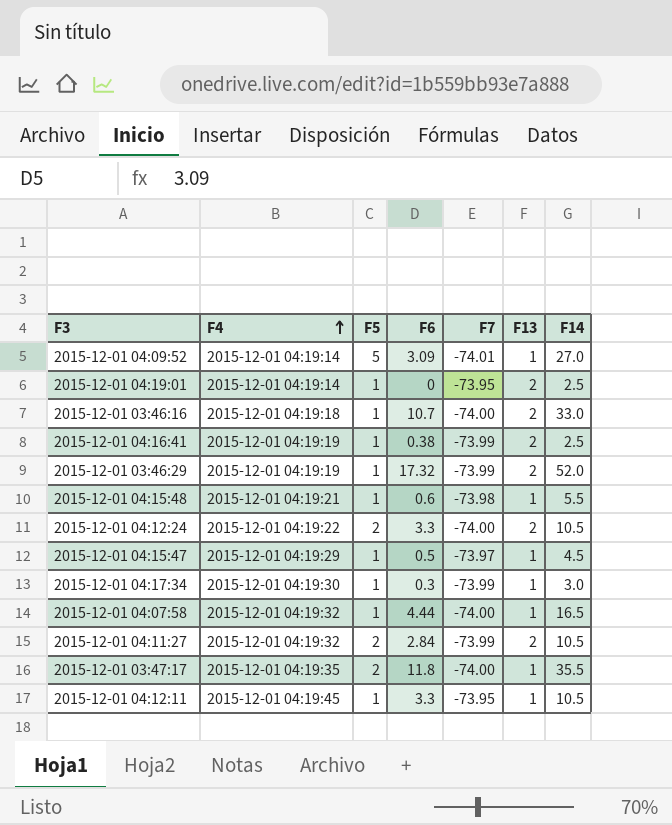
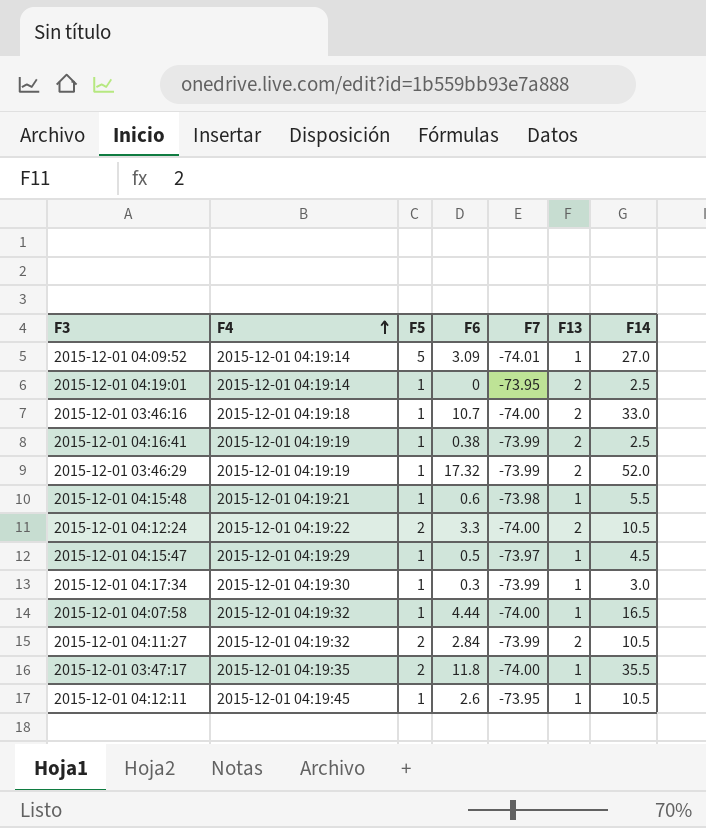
2015-12-01 04:12:11 | F6: 3.3 -> 2.6

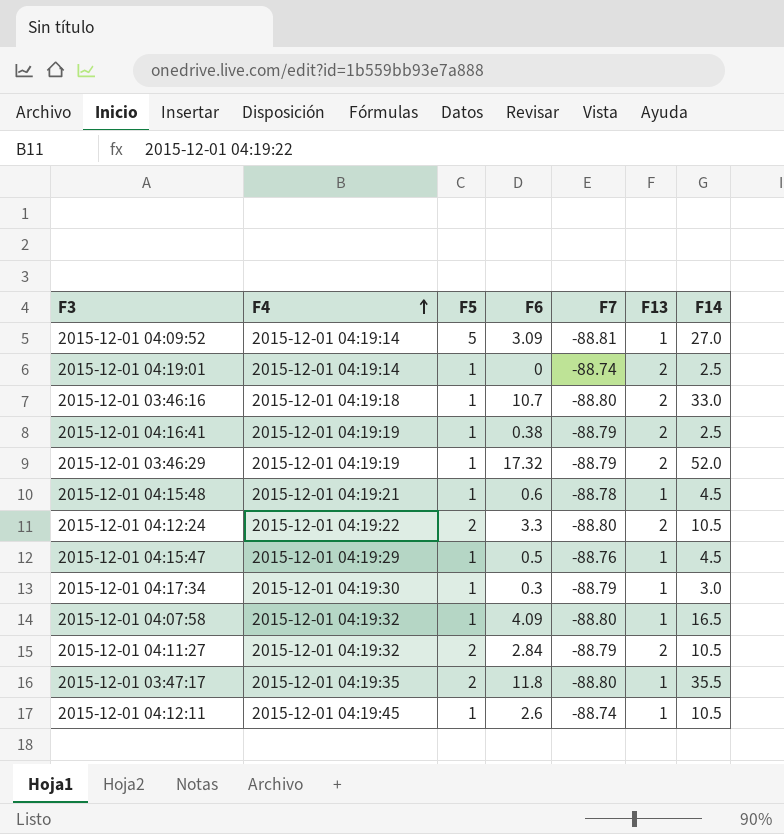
2015-12-01 04:09:52 | F7: -74.01 -> -88.81
2015-12-01 04:19:01 | F7: -73.95 -> -88.74
2015-12-01 03:46:16 | F7: -74.00 -> -88.80
2015-12-01 04:16:41 | F7: -73.99 -> -88.79
2015-12-01 03:46:29 | F7: -73.99 -> -88.79
2015-12-01 04:15:48 | F7: -73.98 -> -88.78
2015-12-01 04:15:48 | F14: 5.5 -> 4.5
2015-12-01 04:12:24 | F7: -74.00 -> -88.80
2015-12-01 04:15:47 | F7: -73.97 -> -88.76
2015-12-01 04:17:34 | F7: -73.99 -> -88.79
2015-12-01 04:07:58 | F6: 4.44 -> 4.09
2015-12-01 04:07:58 | F7: -74.00 -> -88.80
2015-12-01 04:11:27 | F7: -73.99 -> -88.79
2015-12-01 03:47:17 | F7: -74.00 -> -88.80
2015-12-01 04:12:11 | F7: -73.95 -> -88.74

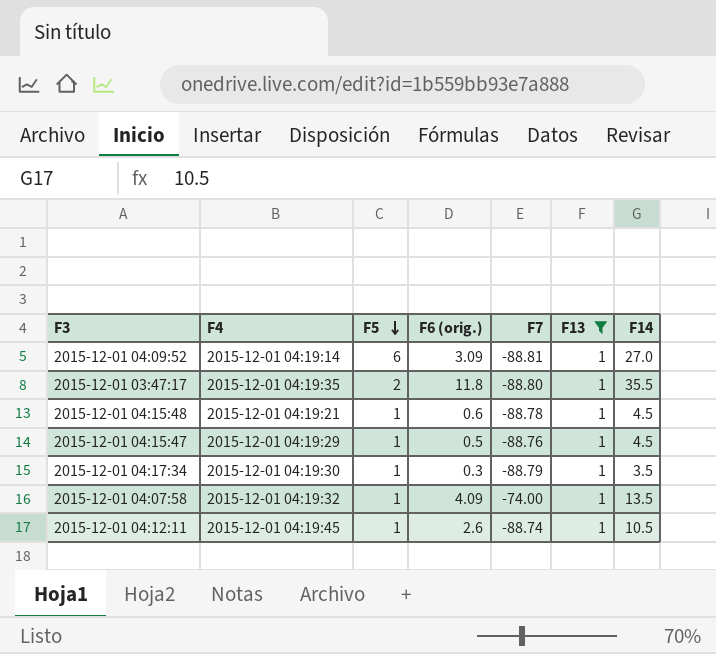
filter: none -> F13 = 1
row order: F4 ascending -> F5 descending
column name: F6 -> F6 (orig.)
2015-12-01 04:09:52 | F5: 5 -> 6
2015-12-01 04:17:34 | F14: 3.0 -> 3.5
2015-12-01 04:07:58 | F7: -88.80 -> -74.00
2015-12-01 04:07:58 | F14: 16.5 -> 13.5

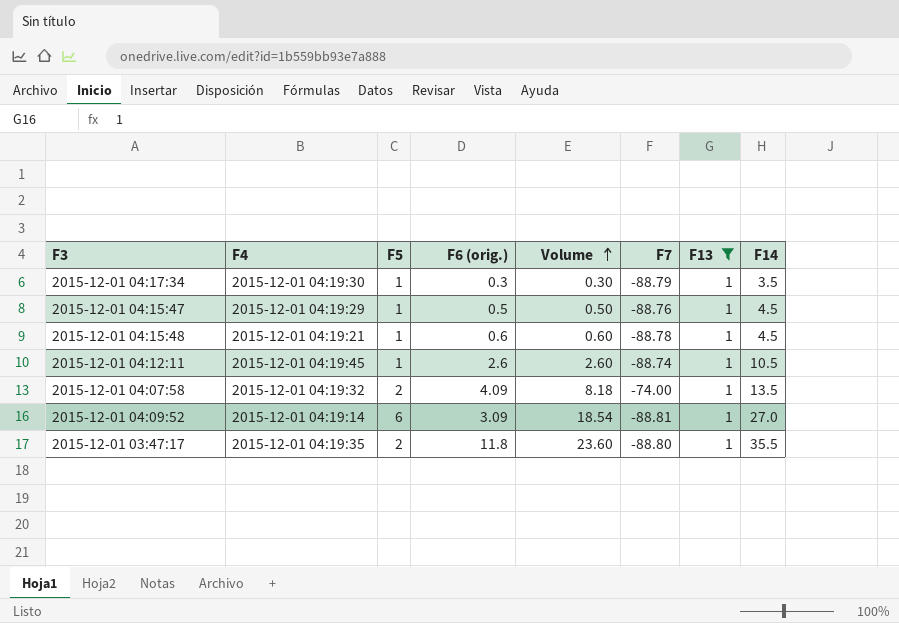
row order: F5 descending -> Volume ascending
column Volume | formula: none -> [F5] * [F6 (orig.)]
2015-12-01 04:07:58 | F5: 1 -> 2

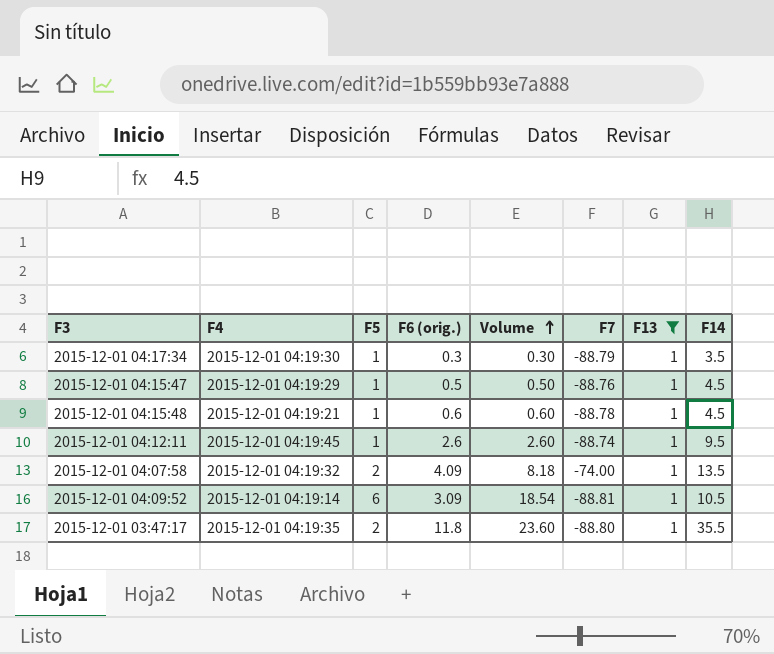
2015-12-01 04:12:11 | F14: 10.5 -> 9.5
2015-12-01 04:09:52 | F14: 27.0 -> 10.5

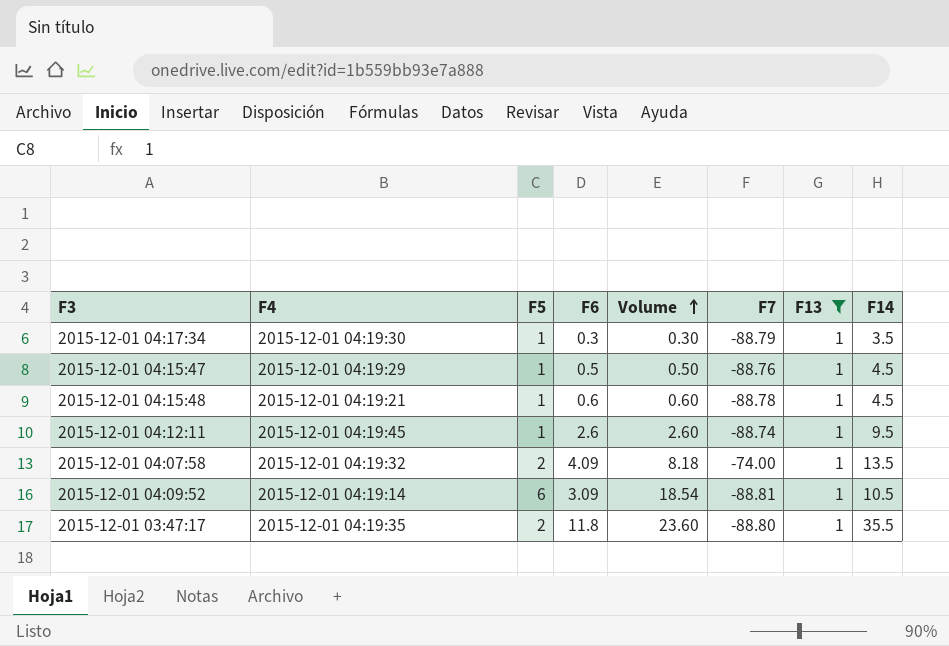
column name: F6 (orig.) -> F6

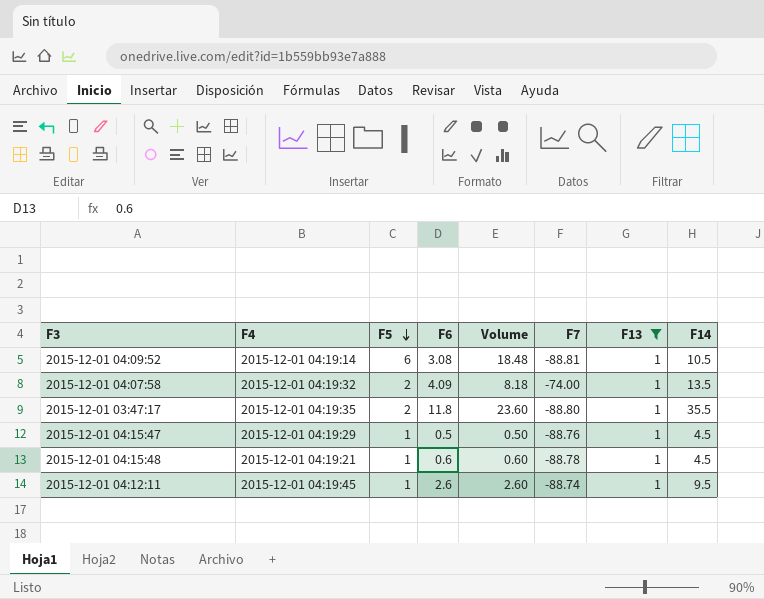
row order: Volume ascending -> F5 descending
row 2015-12-01 04:17:34: 2015-12-01 04:19:30 | 1 | 0.3 | 0.30 | -88.79 | 1 | 3.5 -> none
2015-12-01 04:09:52 | F6: 3.09 -> 3.08
2015-12-01 04:09:52 | Volume: 18.54 -> 18.48

